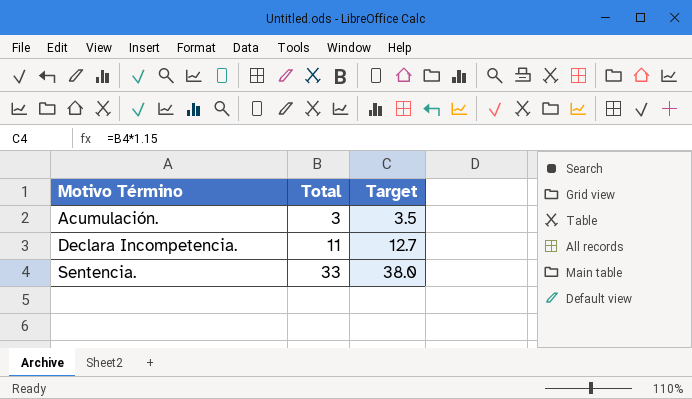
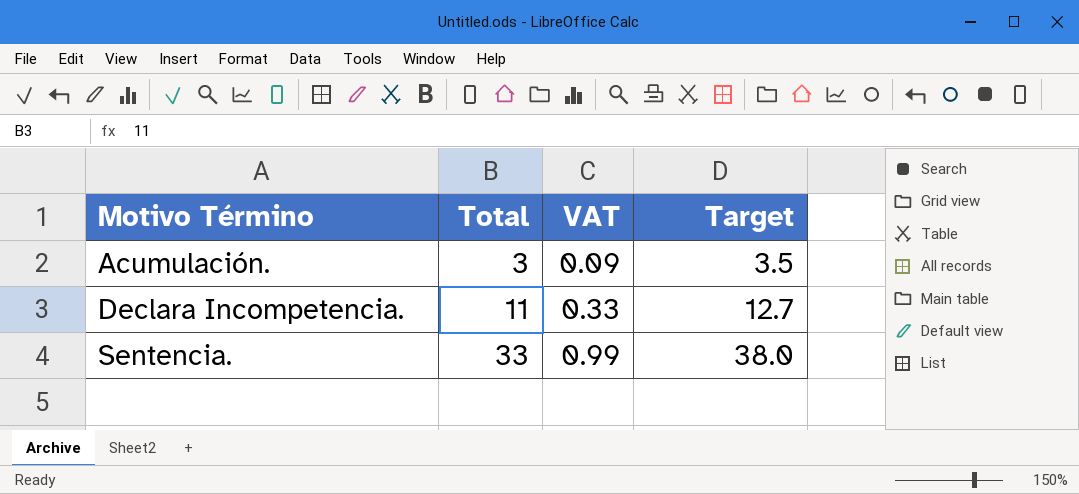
column VAT | formula: none -> [Total] * 0.03

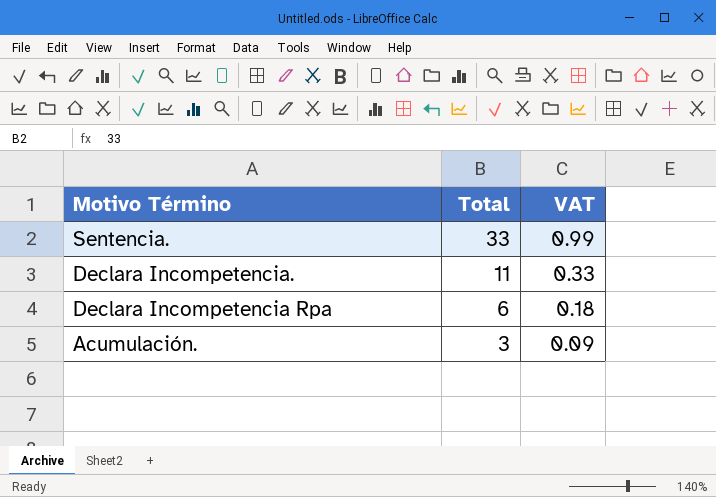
row order: Motivo Término ascending -> Motivo Término descending
column Target | formula: [Total] * 1.15 -> none
row Declara Incompetencia Rpa: none -> 6 | 0.18

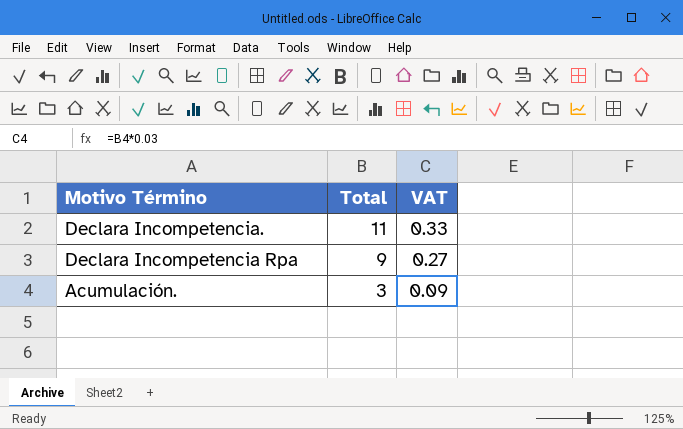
row Sentencia.: 33 | 0.99 -> none
Declara Incompetencia Rpa | Total: 6 -> 9
Declara Incompetencia Rpa | VAT: 0.18 -> 0.27

